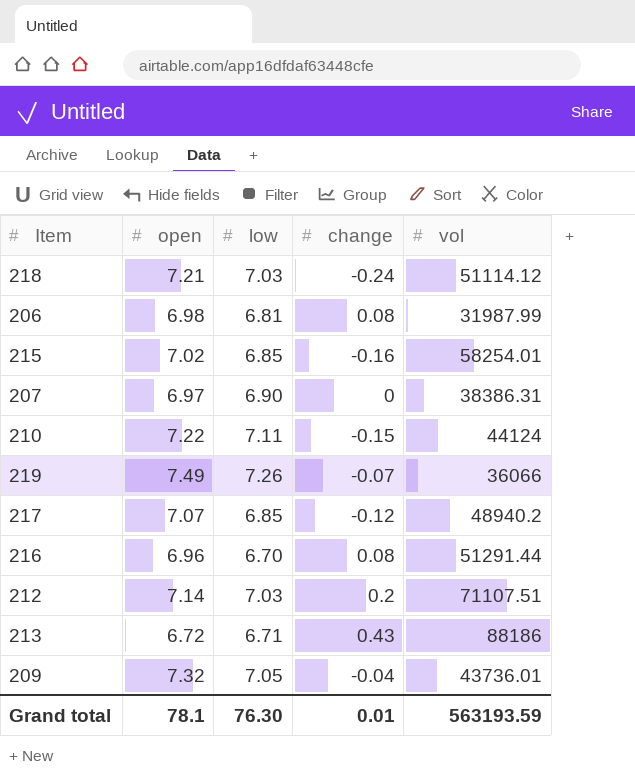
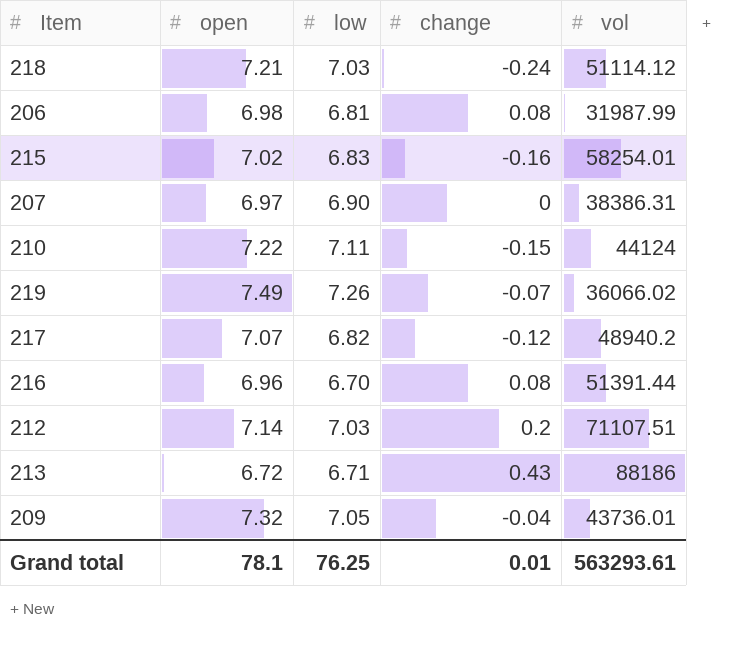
215 | low: 6.85 -> 6.83
219 | vol: 36066 -> 36066.02
217 | low: 6.85 -> 6.82
216 | vol: 51291.44 -> 51391.44
Grand total | low: 76.30 -> 76.25
Grand total | vol: 563193.59 -> 563293.61

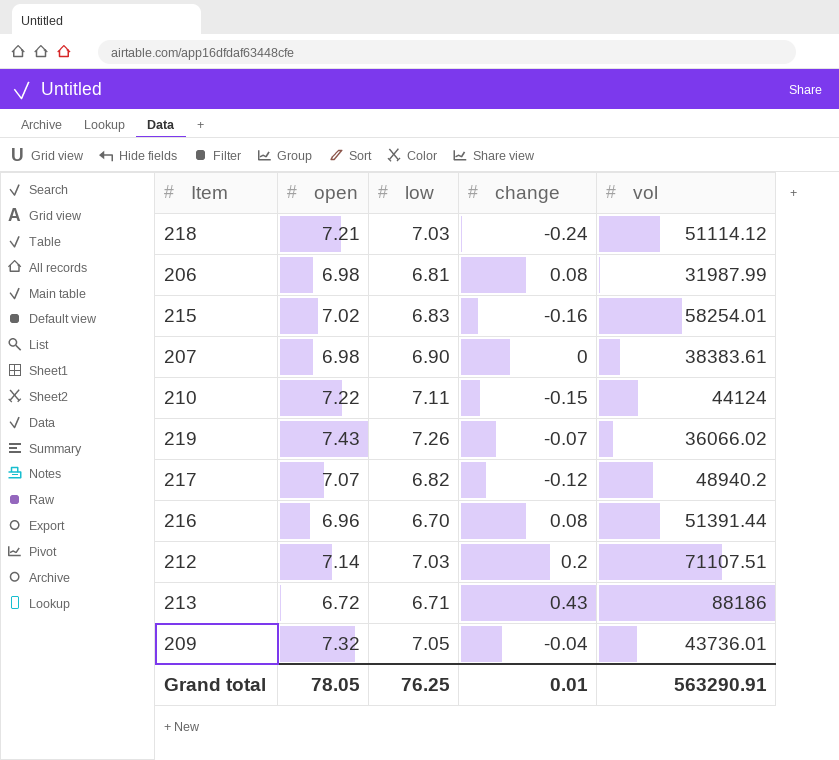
207 | open: 6.97 -> 6.98
207 | vol: 38386.31 -> 38383.61
219 | open: 7.49 -> 7.43
Grand total | open: 78.1 -> 78.05
Grand total | vol: 563293.61 -> 563290.91

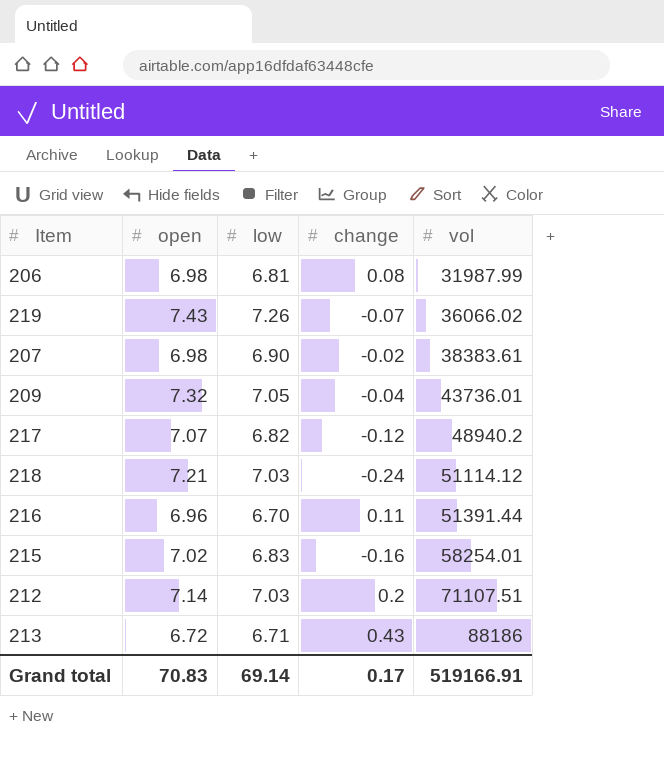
row order: none -> vol ascending
row 210: 7.22 | 7.11 | -0.15 | 44124 -> none
207 | change: 0 -> -0.02
216 | change: 0.08 -> 0.11
Grand total | open: 78.05 -> 70.83
Grand total | low: 76.25 -> 69.14
Grand total | change: 0.01 -> 0.17
Grand total | vol: 563290.91 -> 519166.91

